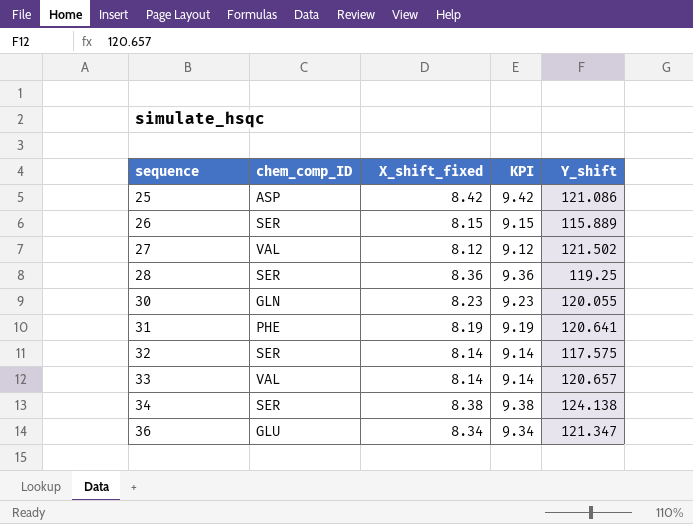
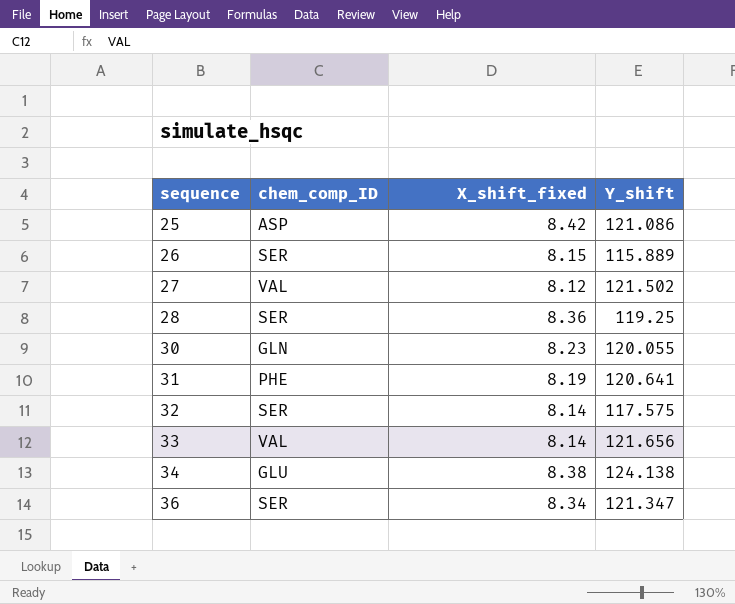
column KPI | formula: [X_shift_fixed] + 1 -> none
33 | Y_shift: 120.657 -> 121.656
34 | chem_comp_ID: SER -> GLU
36 | chem_comp_ID: GLU -> SER

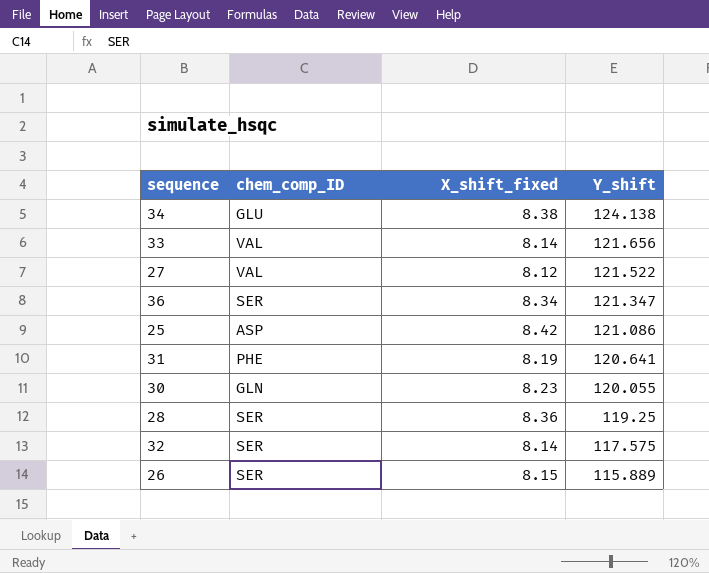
row order: sequence ascending -> Y_shift descending
27 | Y_shift: 121.502 -> 121.522

